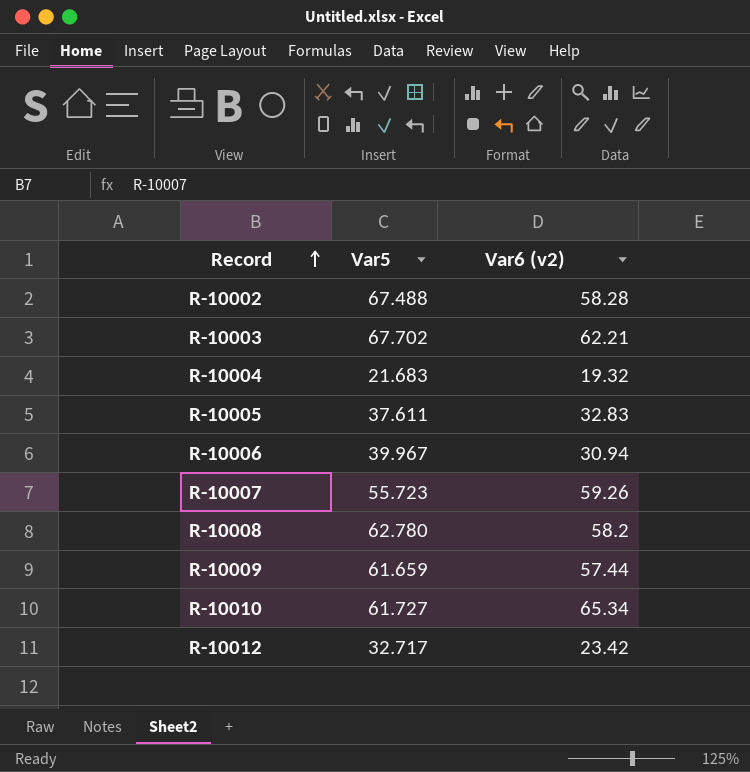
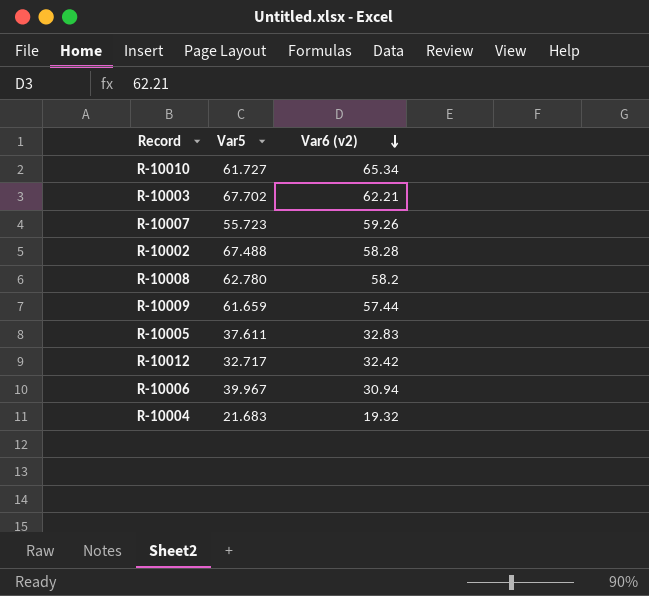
row order: Record ascending -> Var6 (v2) descending
R-10012 | Var6 (v2): 23.42 -> 32.42

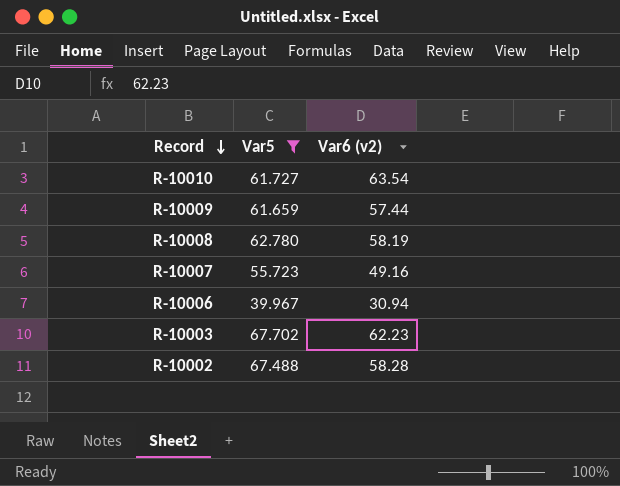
filter: none -> Var5 >= 39.967
row order: Var6 (v2) descending -> Record descending
R-10010 | Var6 (v2): 65.34 -> 63.54
R-10008 | Var6 (v2): 58.2 -> 58.19
R-10007 | Var6 (v2): 59.26 -> 49.16
R-10003 | Var6 (v2): 62.21 -> 62.23

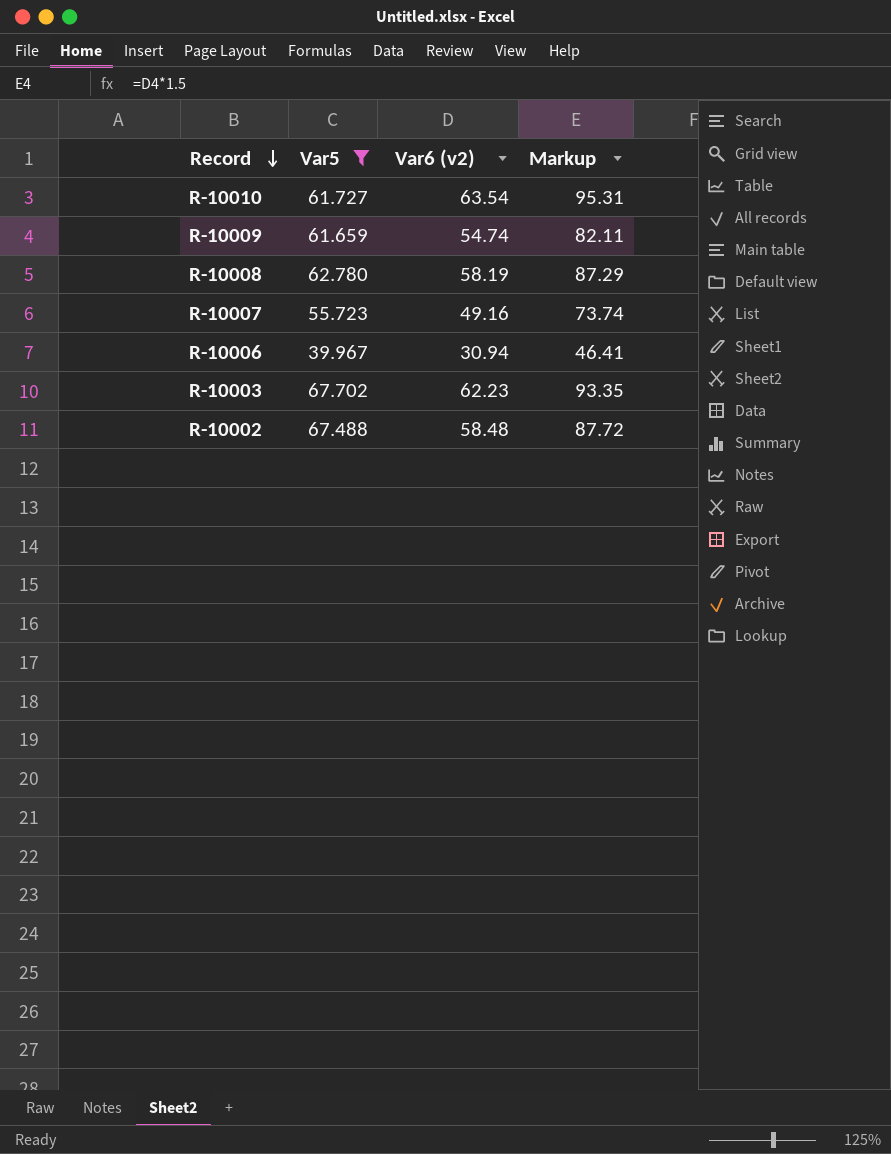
column Markup | formula: none -> [Var6 (v2)] * 1.5
R-10009 | Var6 (v2): 57.44 -> 54.74
R-10002 | Var6 (v2): 58.28 -> 58.48

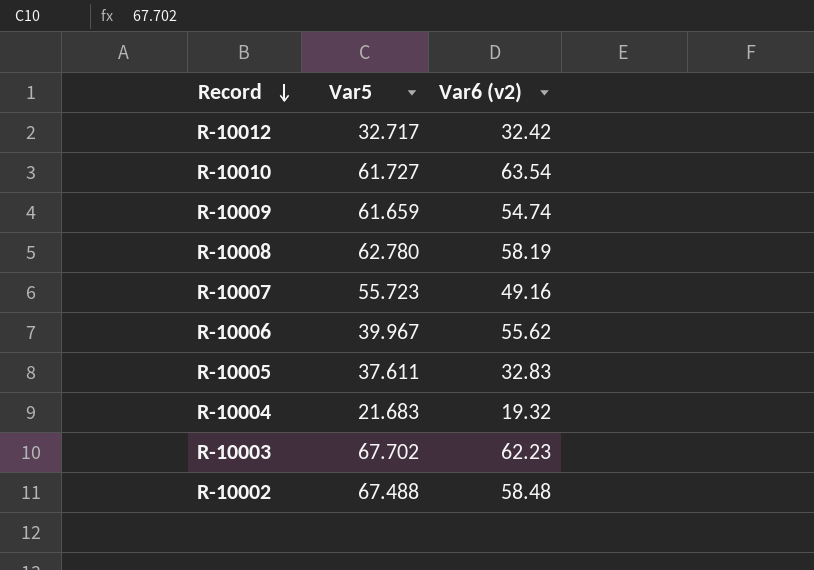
filter: Var5 >= 39.967 -> none
column Markup | formula: [Var6 (v2)] * 1.5 -> none
R-10006 | Var6 (v2): 30.94 -> 55.62

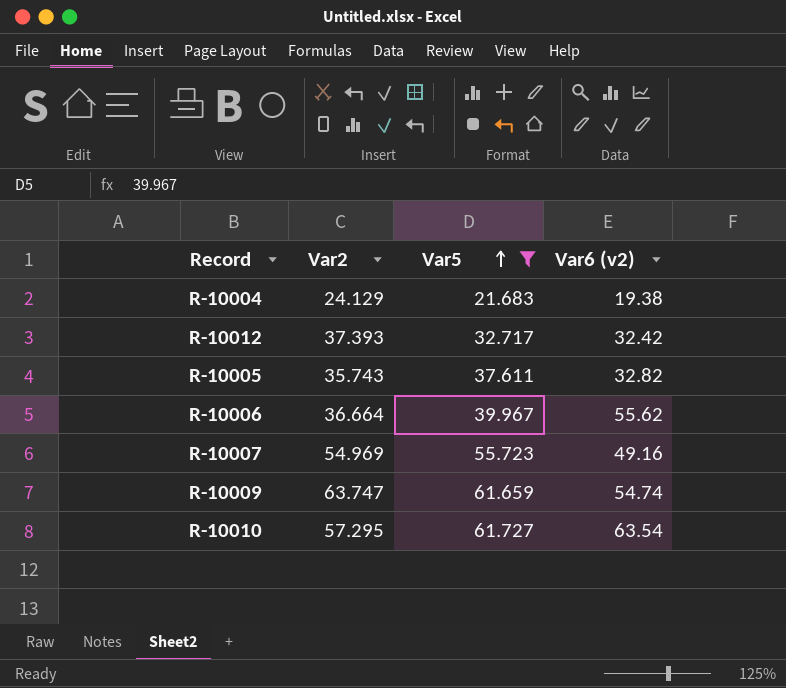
filter: none -> Var5 <= 61.727
row order: Record descending -> Var5 ascending
column Var2 | position: none -> 2
R-10004 | Var6 (v2): 19.32 -> 19.38
R-10005 | Var6 (v2): 32.83 -> 32.82

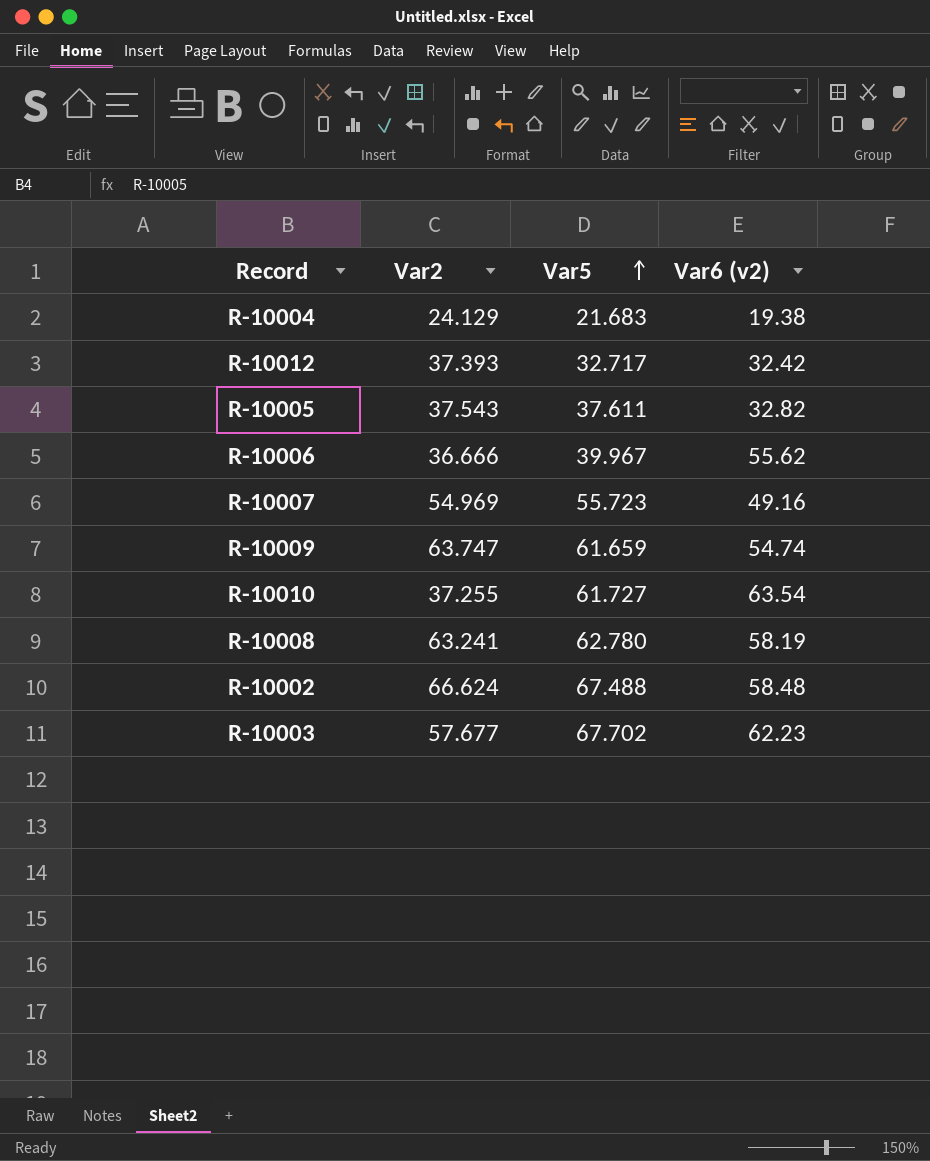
filter: Var5 <= 61.727 -> none
R-10005 | Var2: 35.743 -> 37.543
R-10006 | Var2: 36.664 -> 36.666
R-10010 | Var2: 57.295 -> 37.255

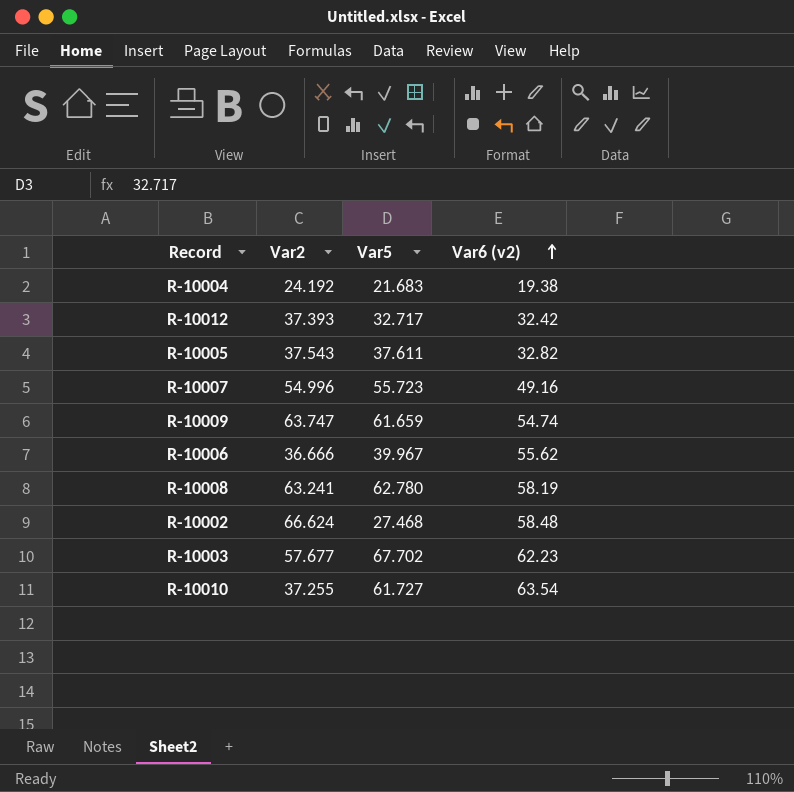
row order: Var5 ascending -> Var6 (v2) ascending
R-10004 | Var2: 24.129 -> 24.192
R-10007 | Var2: 54.969 -> 54.996
R-10002 | Var5: 67.488 -> 27.468

